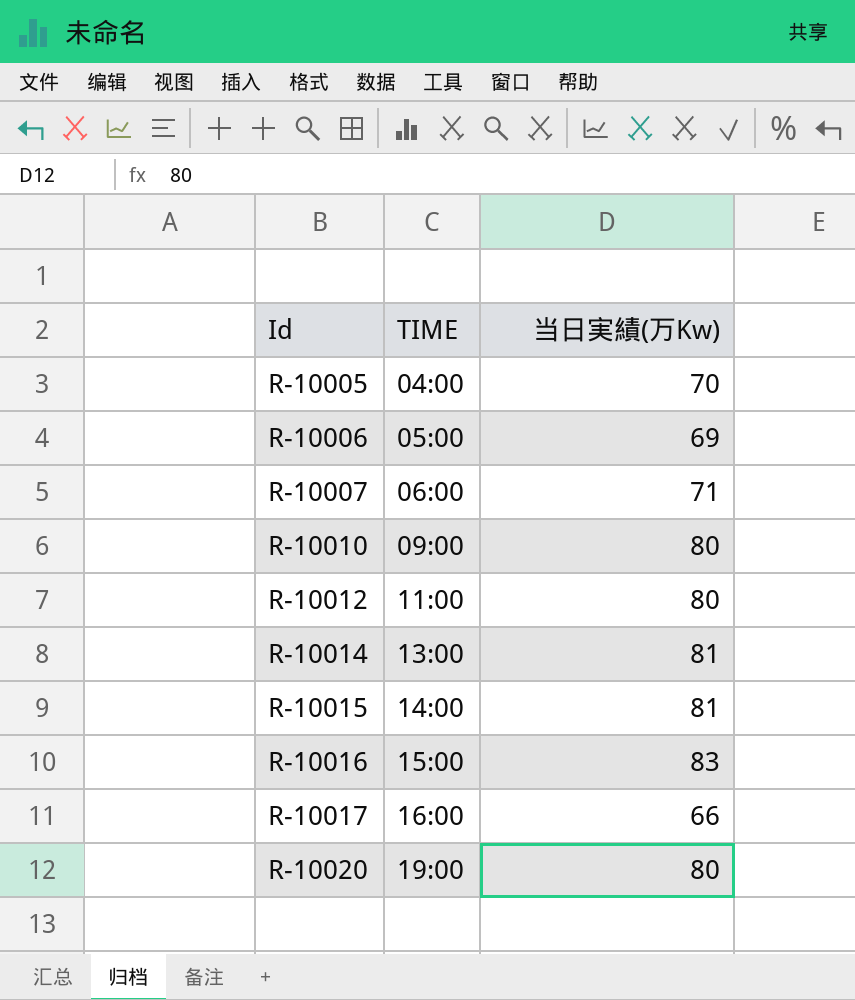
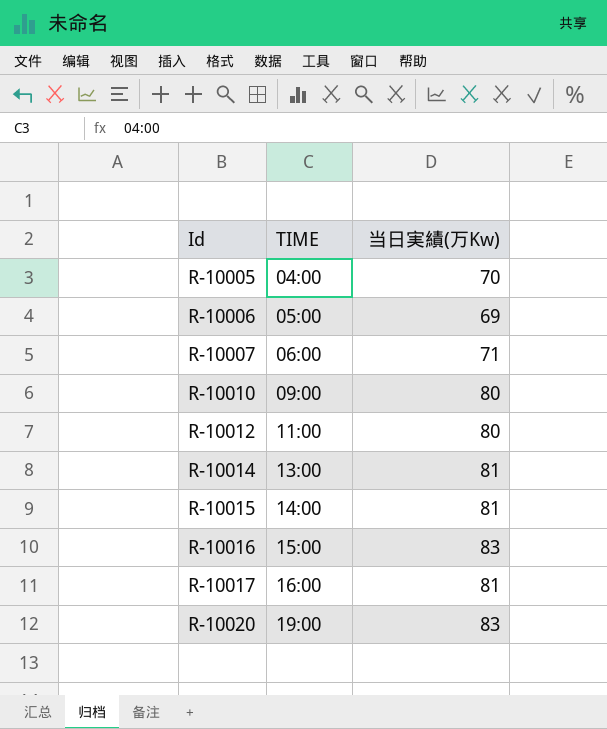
R-10017 | 当日実績(万Kw): 66 -> 81
R-10020 | 当日実績(万Kw): 80 -> 83

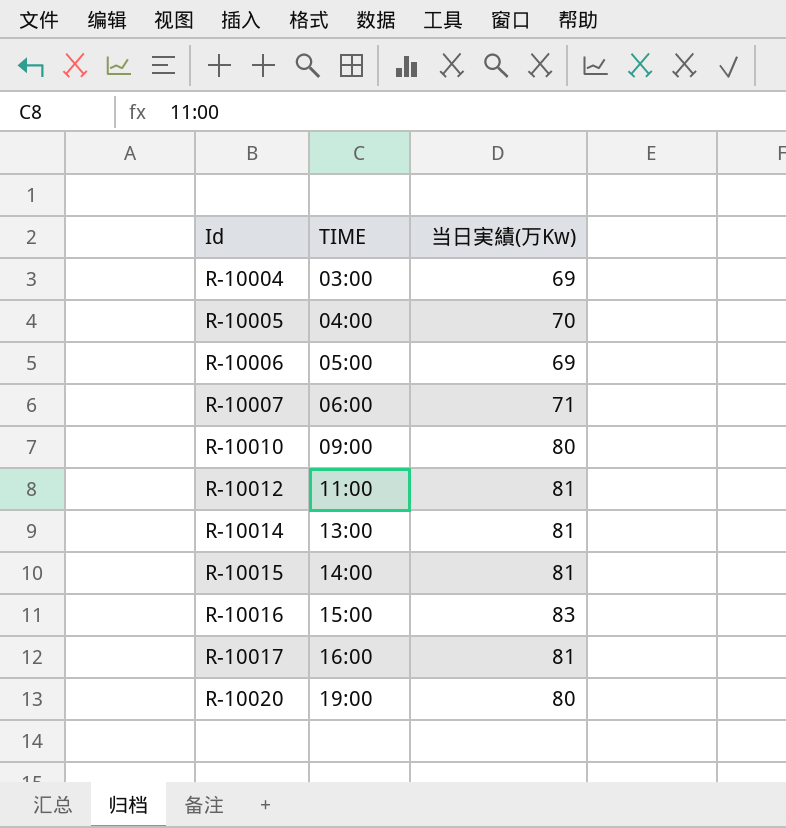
row R-10004: none -> 03:00 | 69
R-10012 | 当日実績(万Kw): 80 -> 81
R-10020 | 当日実績(万Kw): 83 -> 80

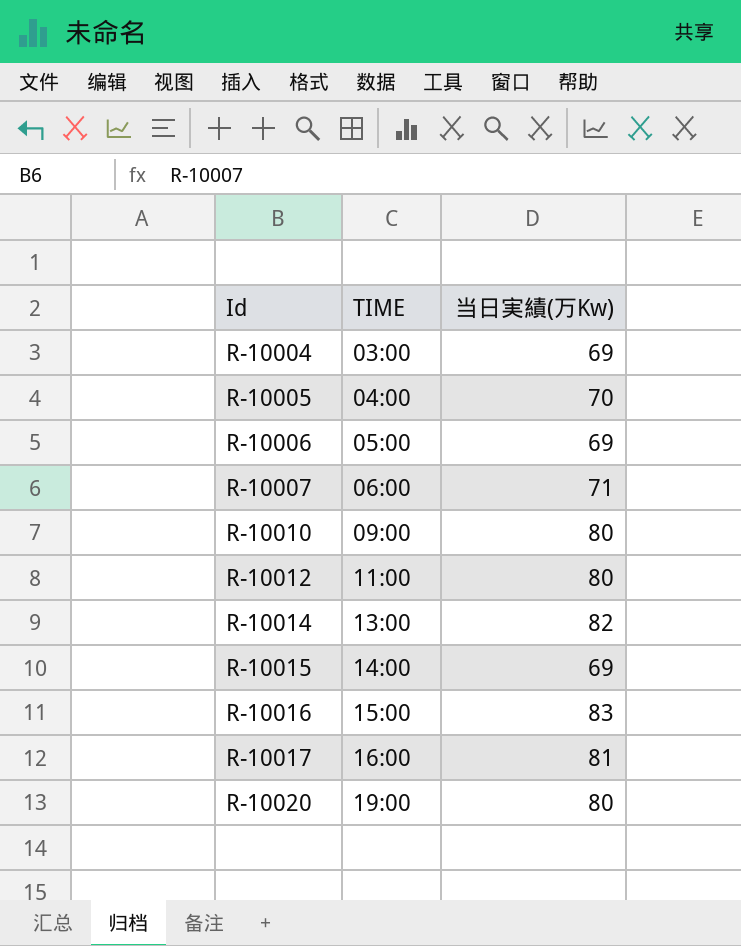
R-10012 | 当日実績(万Kw): 81 -> 80
R-10014 | 当日実績(万Kw): 81 -> 82
R-10015 | 当日実績(万Kw): 81 -> 69

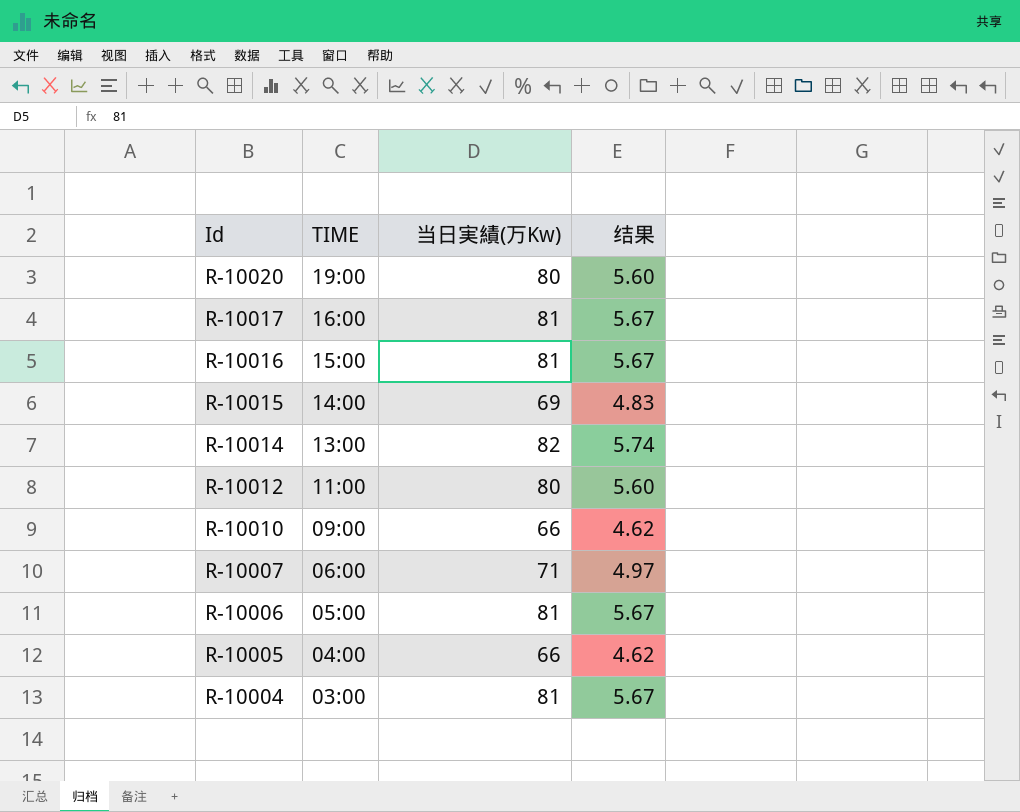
row order: Id ascending -> Id descending
column 结果 | formula: none -> [当日実績(万Kw)] * 0.07
R-10016 | 当日実績(万Kw): 83 -> 81
R-10010 | 当日実績(万Kw): 80 -> 66
R-10006 | 当日実績(万Kw): 69 -> 81
R-10005 | 当日実績(万Kw): 70 -> 66
R-10004 | 当日実績(万Kw): 69 -> 81

